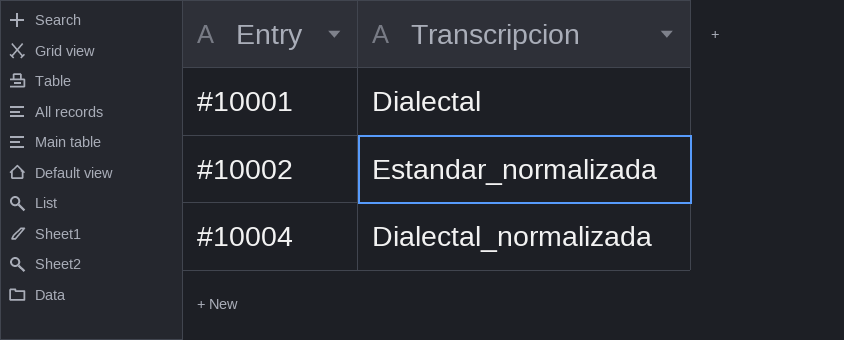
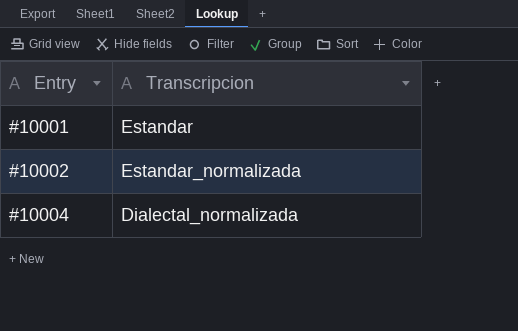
#10001 | Transcripcion: Dialectal -> Estandar

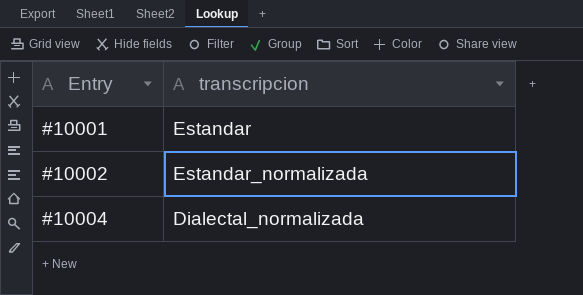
column name: Transcripcion -> transcripcion

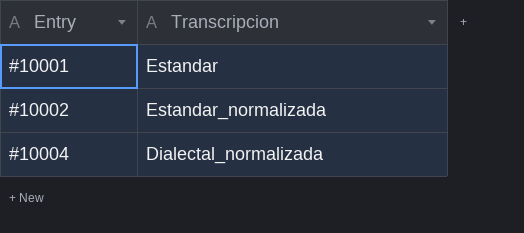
column name: transcripcion -> Transcripcion

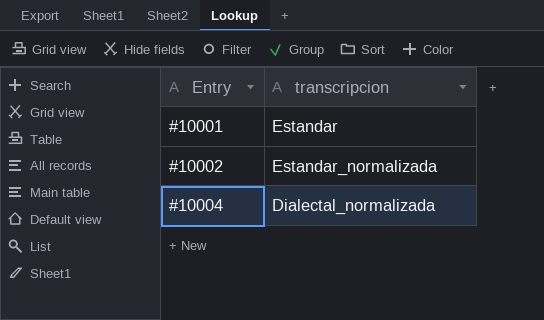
column name: Transcripcion -> transcripcion

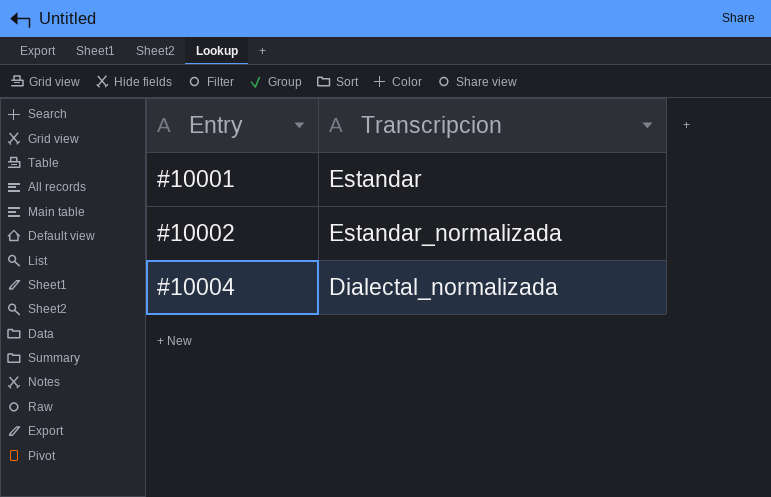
column name: transcripcion -> Transcripcion

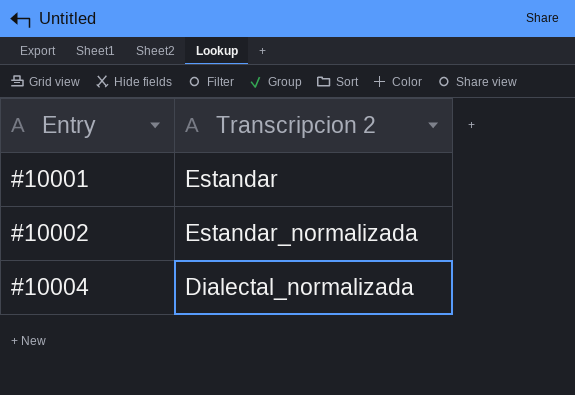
column name: Transcripcion -> Transcripcion 2

